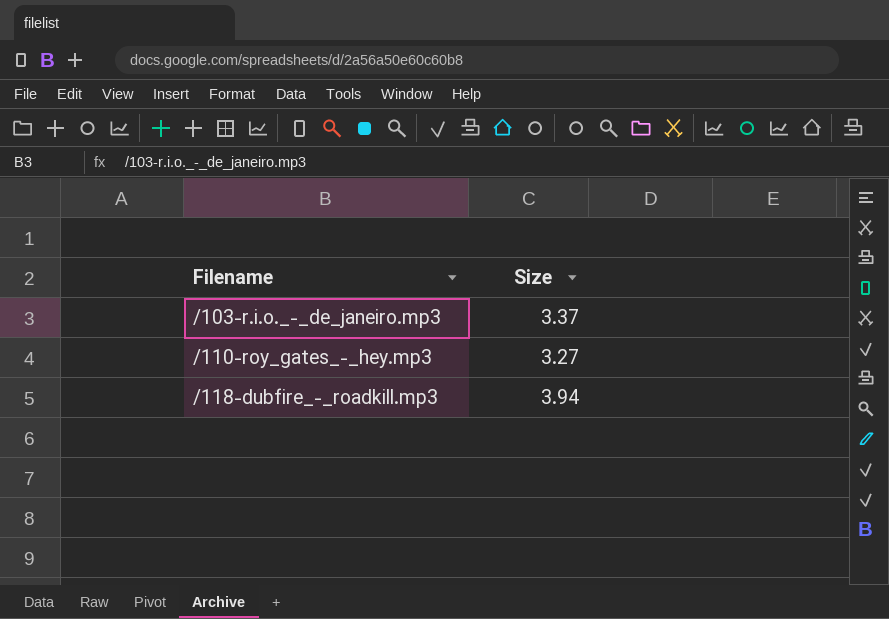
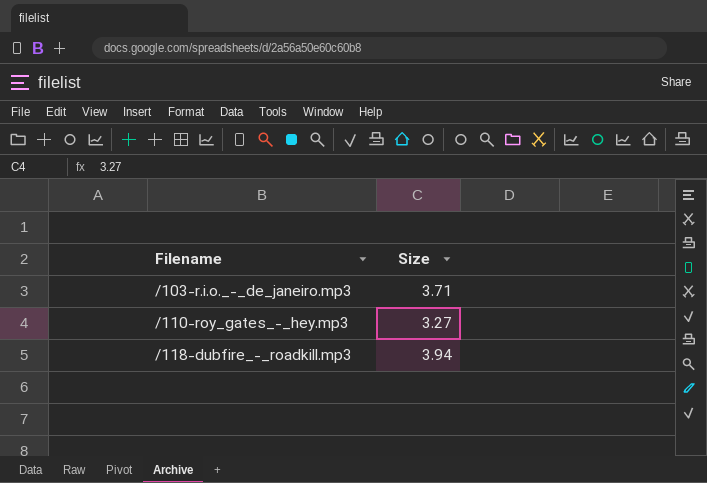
/103-r.i.o._-_de_janeiro.mp3 | Size: 3.37 -> 3.71

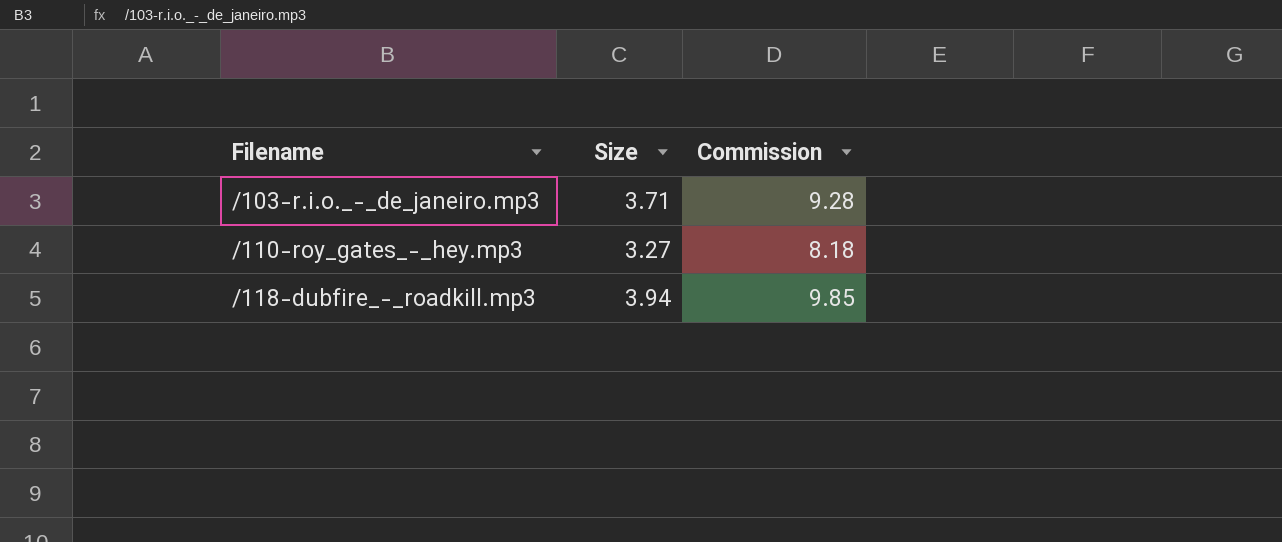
column Commission | formula: none -> [Size] * 2.5

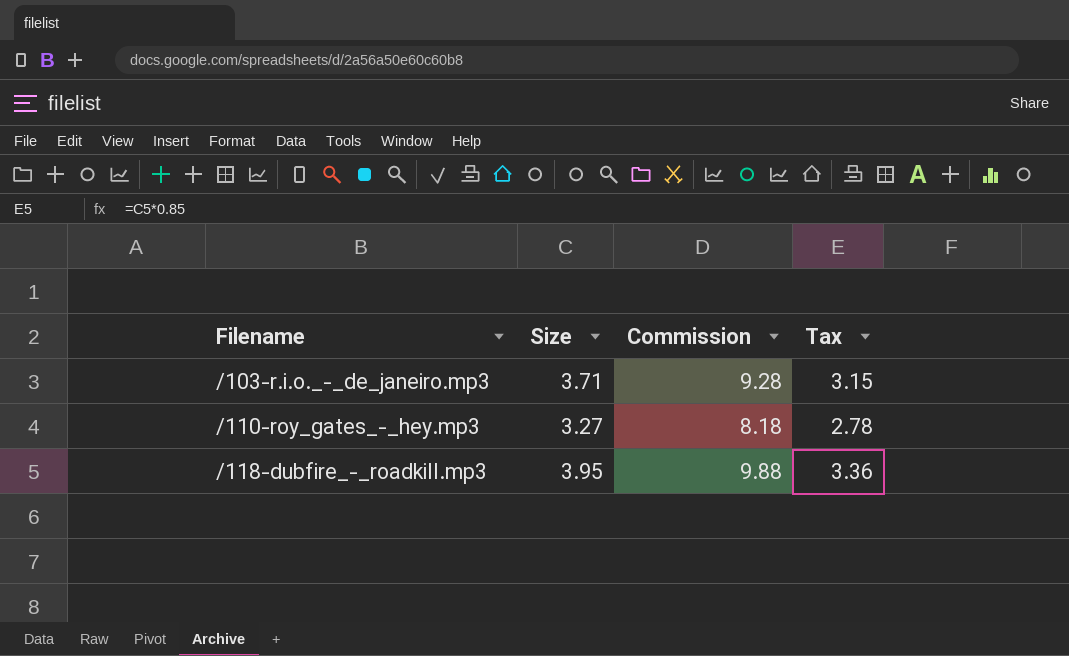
column Tax | formula: none -> [Size] * 0.85
/118-dubfire_-_roadkill.mp3 | Size: 3.94 -> 3.95
/118-dubfire_-_roadkill.mp3 | Commission: 9.85 -> 9.88

